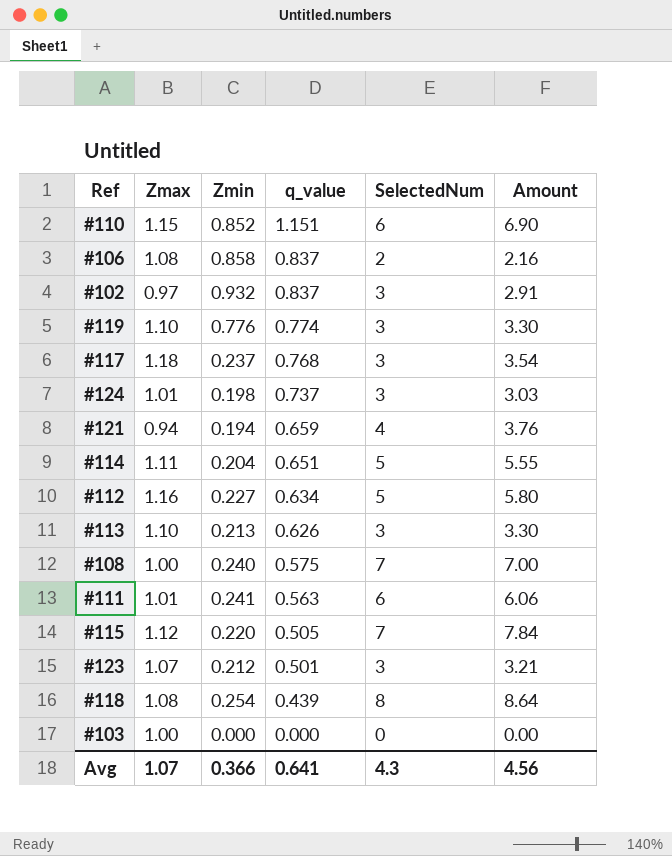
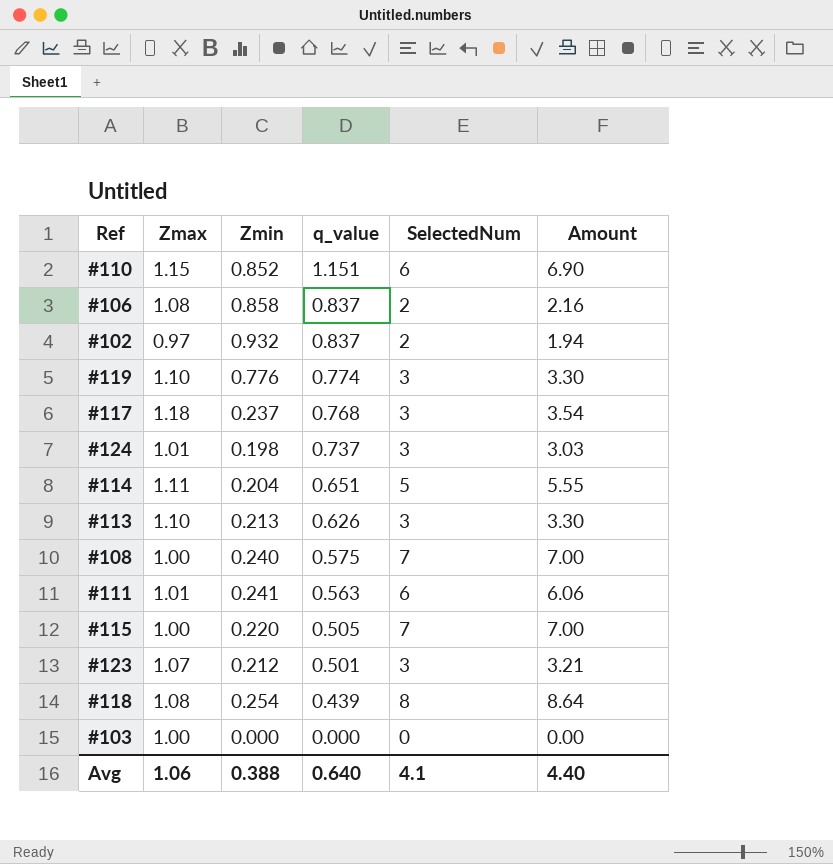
row #121: 0.94 | 0.194 | 0.659 | 4 | 3.76 -> none
row #112: 1.16 | 0.227 | 0.634 | 5 | 5.80 -> none
#102 | SelectedNum: 3 -> 2
#102 | Amount: 2.91 -> 1.94
#115 | Zmax: 1.12 -> 1.00
#115 | Amount: 7.84 -> 7.00
Avg | Zmax: 1.07 -> 1.06
Avg | Zmin: 0.366 -> 0.388
Avg | q_value: 0.641 -> 0.640
Avg | SelectedNum: 4.3 -> 4.1
Avg | Amount: 4.56 -> 4.40

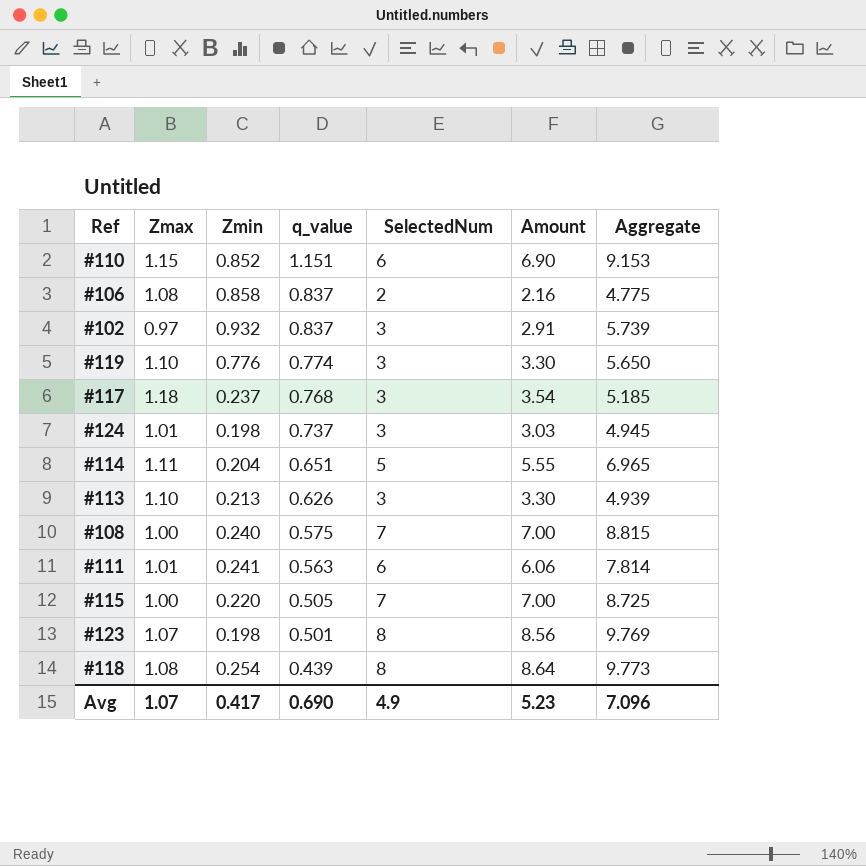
column Aggregate | formula: none -> [Zmax] + [Zmin] + [q_value] + [SelectedNum]
row #103: 1.00 | 0.000 | 0.000 | 0 | 0.00 -> none
#102 | SelectedNum: 2 -> 3
#102 | Amount: 1.94 -> 2.91
#123 | Zmin: 0.212 -> 0.198
#123 | SelectedNum: 3 -> 8
#123 | Amount: 3.21 -> 8.56
Avg | Zmax: 1.06 -> 1.07
Avg | Zmin: 0.388 -> 0.417
Avg | q_value: 0.640 -> 0.690
Avg | SelectedNum: 4.1 -> 4.9
Avg | Amount: 4.40 -> 5.23

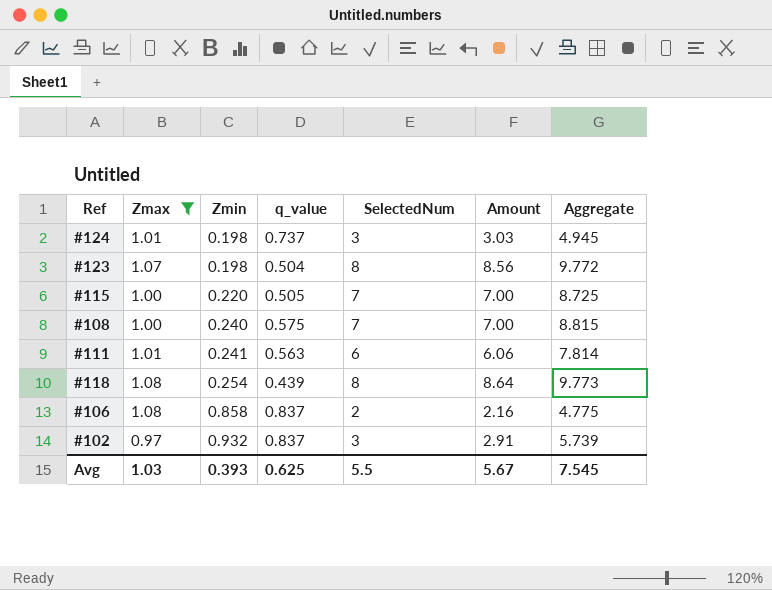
filter: none -> Zmax <= 1.08
row order: q_value descending -> Zmin ascending
#123 | q_value: 0.501 -> 0.504
#123 | Aggregate: 9.769 -> 9.772
Avg | Zmax: 1.07 -> 1.03
Avg | Zmin: 0.417 -> 0.393
Avg | q_value: 0.690 -> 0.625
Avg | SelectedNum: 4.9 -> 5.5
Avg | Amount: 5.23 -> 5.67
Avg | Aggregate: 7.096 -> 7.545

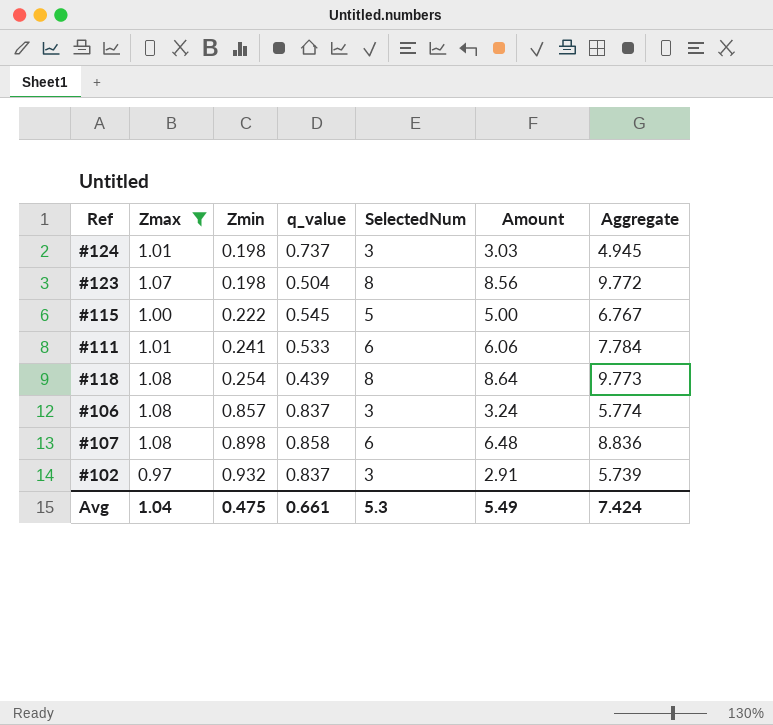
row #108: 1.00 | 0.240 | 0.575 | 7 | 7.00 | 8.815 -> none
#115 | Zmin: 0.220 -> 0.222
#115 | q_value: 0.505 -> 0.545
#115 | SelectedNum: 7 -> 5
#115 | Amount: 7.00 -> 5.00
#115 | Aggregate: 8.725 -> 6.767
#111 | q_value: 0.563 -> 0.533
#111 | Aggregate: 7.814 -> 7.784
#106 | Zmin: 0.858 -> 0.857
#106 | SelectedNum: 2 -> 3
#106 | Amount: 2.16 -> 3.24
#106 | Aggregate: 4.775 -> 5.774
row #107: none -> 1.08 | 0.898 | 0.858 | 6 | 6.48 | 8.836
Avg | Zmax: 1.03 -> 1.04
Avg | Zmin: 0.393 -> 0.475
Avg | q_value: 0.625 -> 0.661
Avg | SelectedNum: 5.5 -> 5.3
Avg | Amount: 5.67 -> 5.49
Avg | Aggregate: 7.545 -> 7.424

